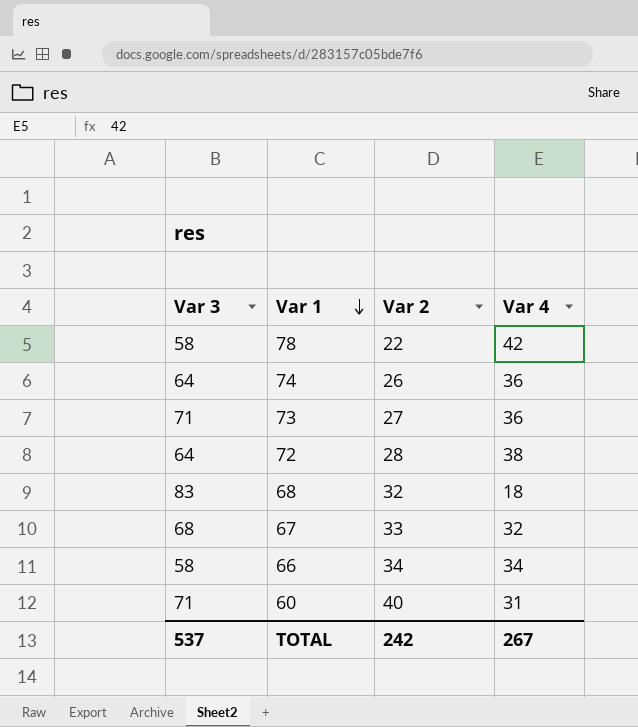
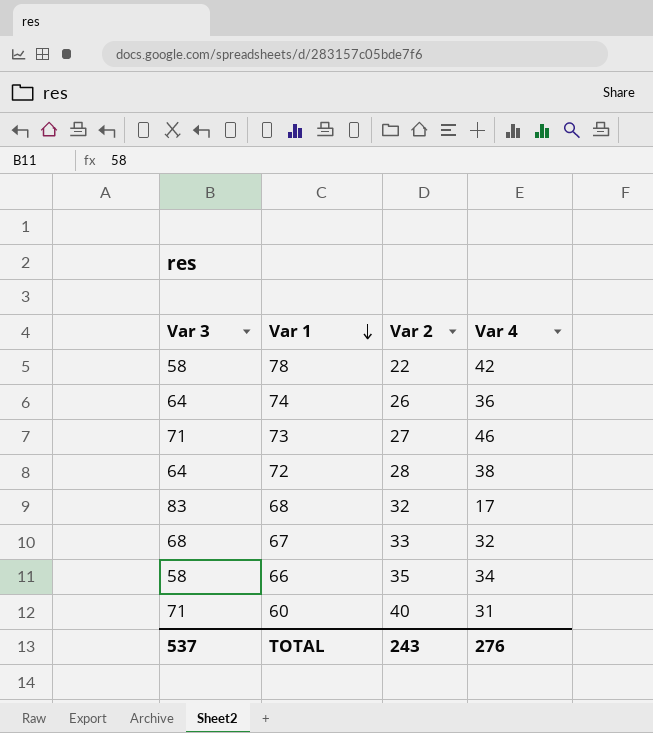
73 | Var 4: 36 -> 46
68 | Var 4: 18 -> 17
66 | Var 2: 34 -> 35
TOTAL | Var 2: 242 -> 243
TOTAL | Var 4: 267 -> 276

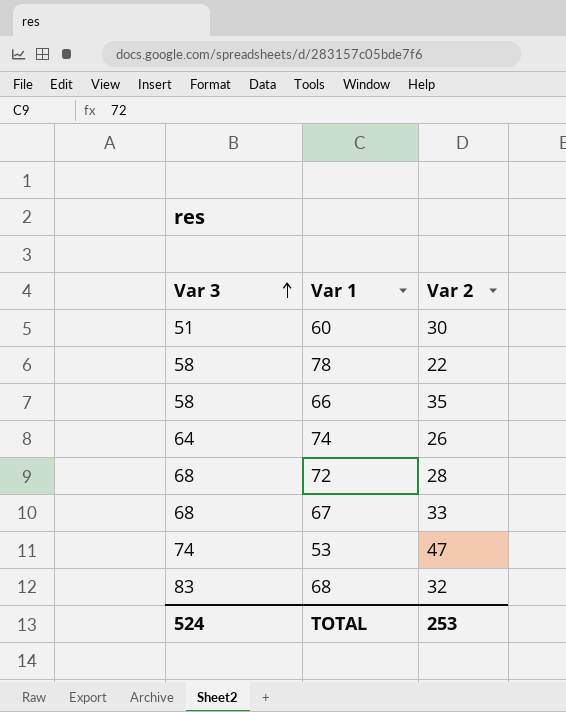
row order: Var 1 descending -> Var 3 ascending
column Var 4 | position: 4 -> none
row 73: 71 | 27 | 46 -> none
60 | Var 3: 71 -> 51
60 | Var 2: 40 -> 30
72 | Var 3: 64 -> 68
row 53: none -> 74 | 47
TOTAL | Var 3: 537 -> 524
TOTAL | Var 2: 243 -> 253

